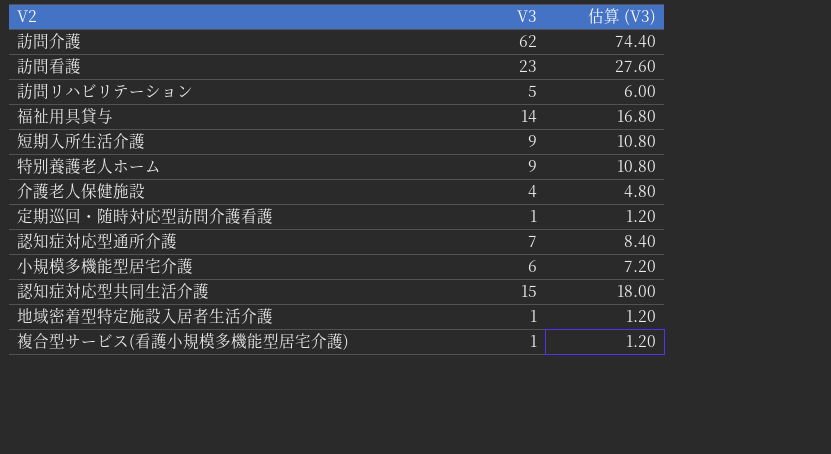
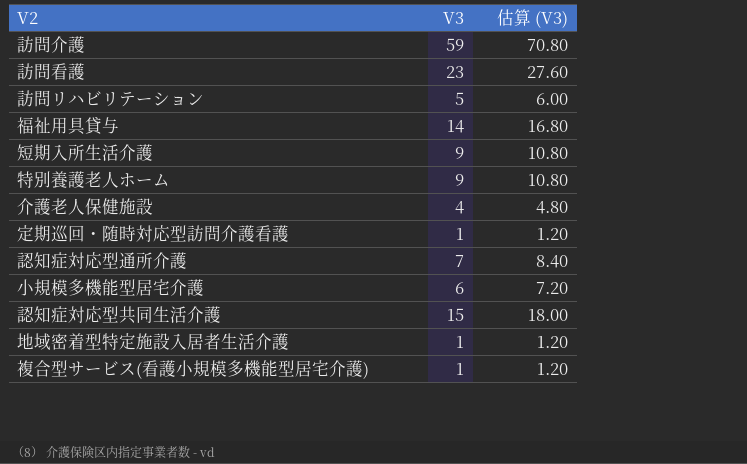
訪問介護 | V3: 62 -> 59
訪問介護 | 估算 (V3): 74.40 -> 70.80

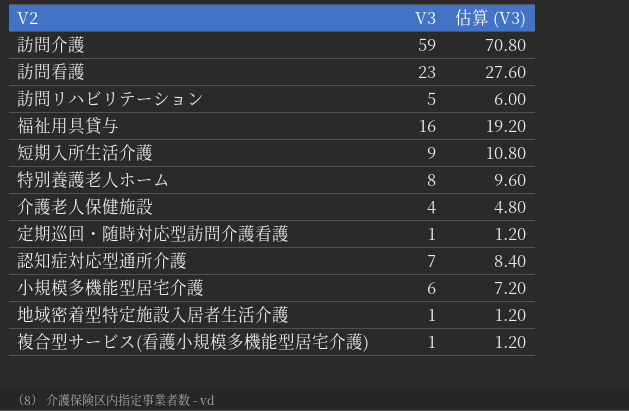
row 認知症対応型共同生活介護: 15 | 18.00 -> none
福祉用具貸与 | V3: 14 -> 16
福祉用具貸与 | 估算 (V3): 16.80 -> 19.20
特別養護老人ホーム | V3: 9 -> 8
特別養護老人ホーム | 估算 (V3): 10.80 -> 9.60

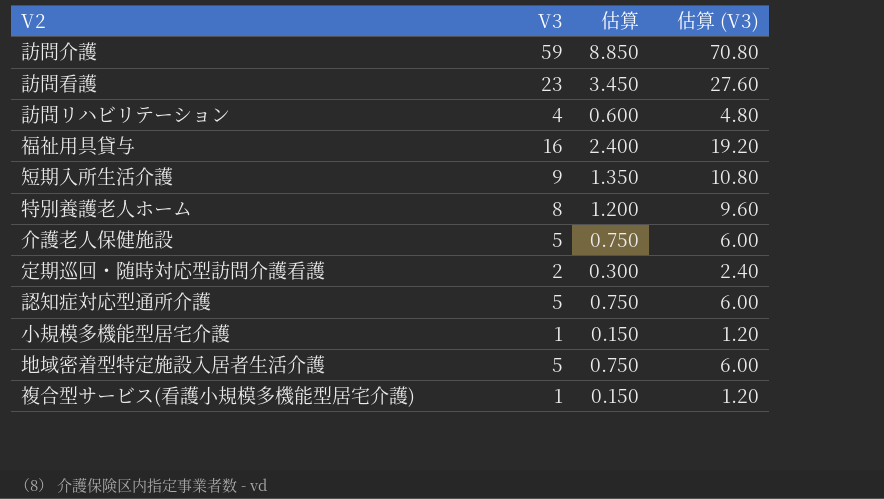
column 估算 | formula: none -> [V3] * 0.15
訪問リハビリテーション | V3: 5 -> 4
訪問リハビリテーション | 估算 (V3): 6.00 -> 4.80
介護老人保健施設 | V3: 4 -> 5
介護老人保健施設 | 估算 (V3): 4.80 -> 6.00
定期巡回・随時対応型訪問介護看護 | V3: 1 -> 2
定期巡回・随時対応型訪問介護看護 | 估算 (V3): 1.20 -> 2.40
認知症対応型通所介護 | V3: 7 -> 5
認知症対応型通所介護 | 估算 (V3): 8.40 -> 6.00
小規模多機能型居宅介護 | V3: 6 -> 1
小規模多機能型居宅介護 | 估算 (V3): 7.20 -> 1.20
地域密着型特定施設入居者生活介護 | V3: 1 -> 5
地域密着型特定施設入居者生活介護 | 估算 (V3): 1.20 -> 6.00

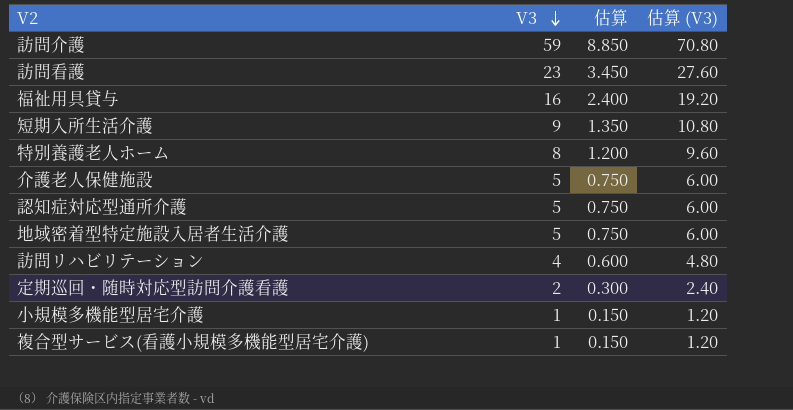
row order: none -> V3 descending

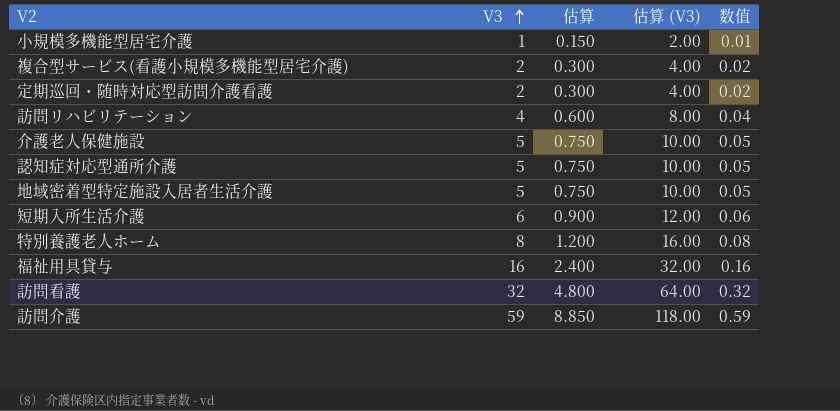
row order: V3 descending -> V3 ascending
column 估算 (V3) | formula: [V3] * 1.2 -> [V3] * 2
column 数值 | formula: none -> [V3] * 0.01
複合型サービス(看護小規模多機能型居宅介護) | V3: 1 -> 2
複合型サービス(看護小規模多機能型居宅介護) | 估算: 0.150 -> 0.300
短期入所生活介護 | V3: 9 -> 6
短期入所生活介護 | 估算: 1.350 -> 0.900
訪問看護 | V3: 23 -> 32
訪問看護 | 估算: 3.450 -> 4.800

